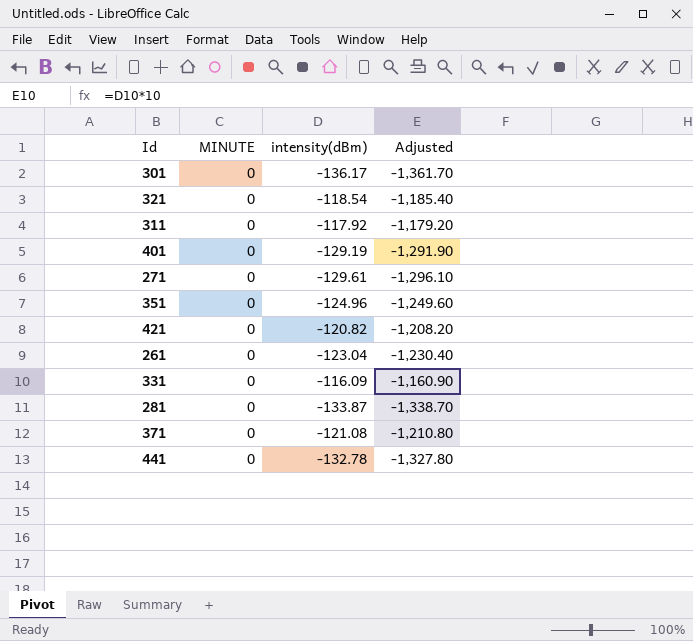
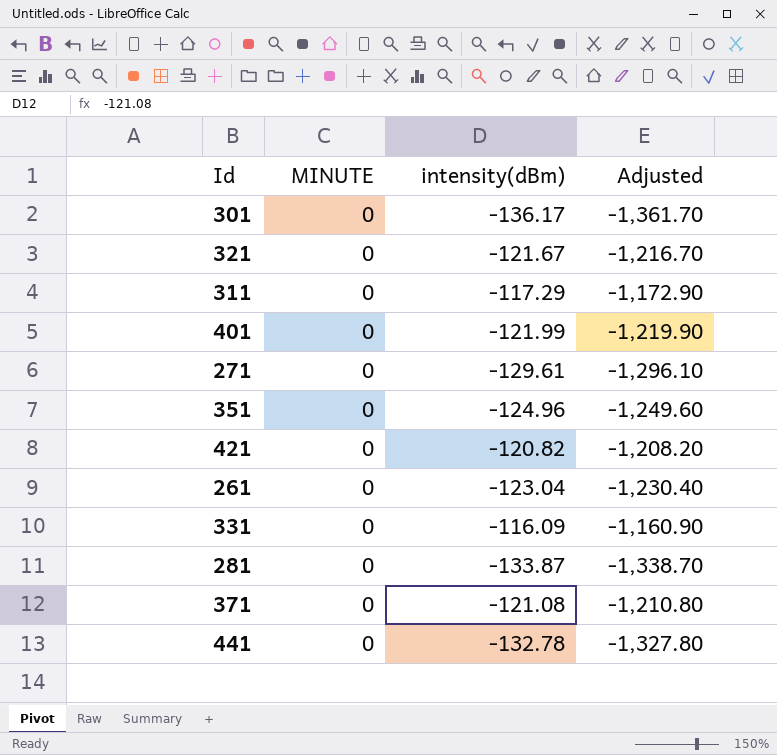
321 | intensity(dBm): -118.54 -> -121.67
321 | Adjusted: -1,185.40 -> -1,216.70
311 | intensity(dBm): -117.92 -> -117.29
311 | Adjusted: -1,179.20 -> -1,172.90
401 | intensity(dBm): -129.19 -> -121.99
401 | Adjusted: -1,291.90 -> -1,219.90

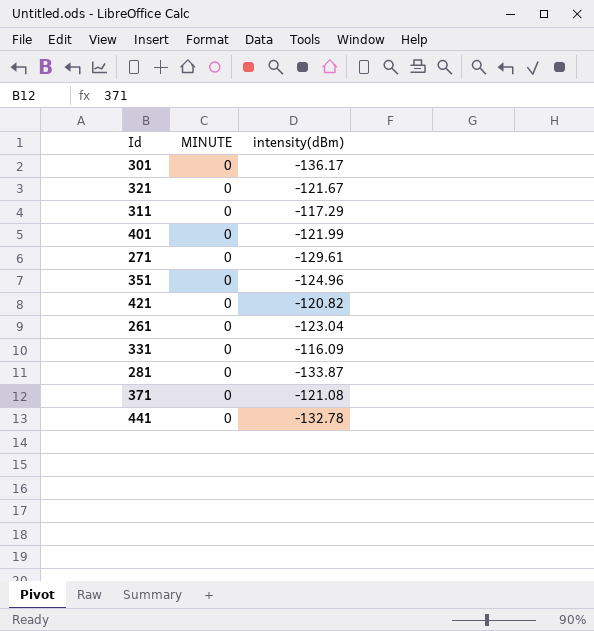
column Adjusted | formula: [intensity(dBm)] * 10 -> none

